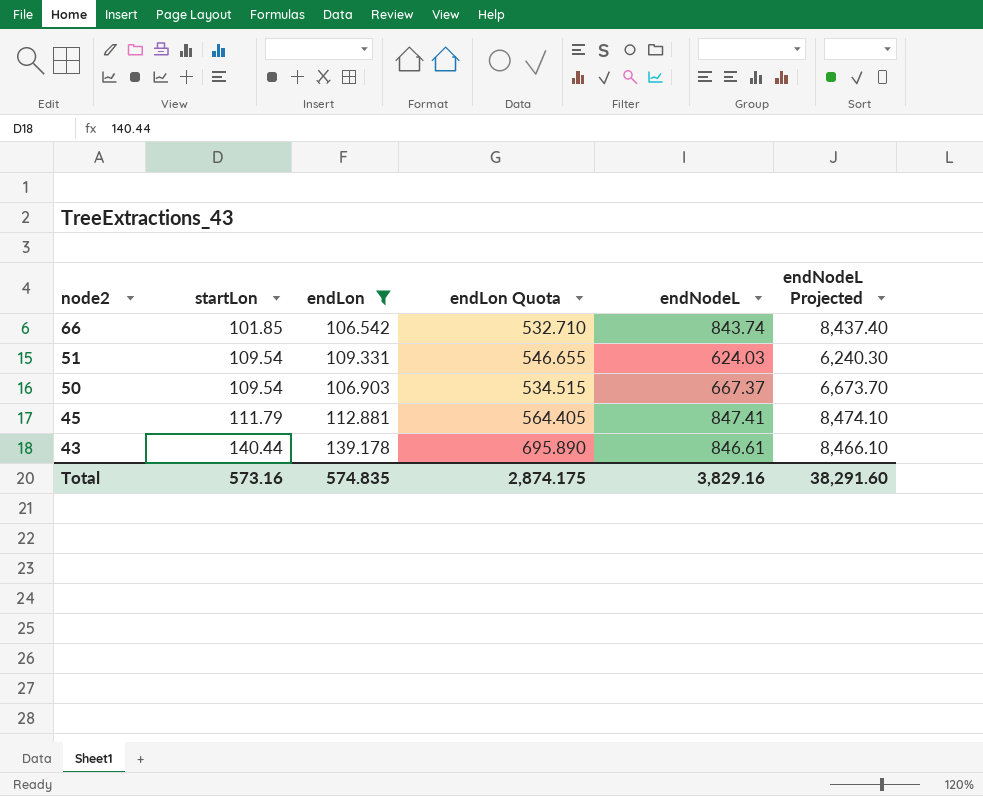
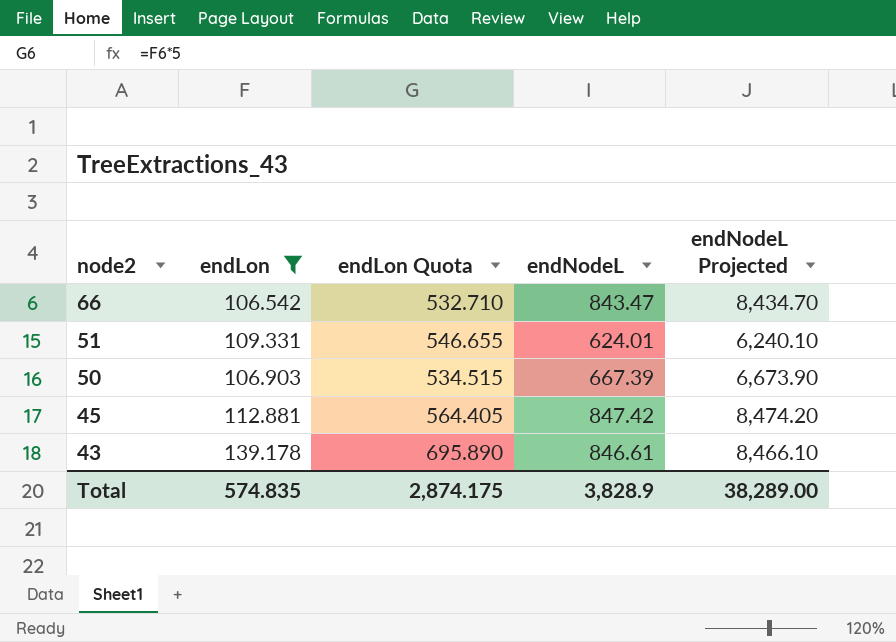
column startLon | position: 2 -> none
66 | endNodeL: 843.74 -> 843.47
66 | endNodeL Projected: 8,437.40 -> 8,434.70
51 | endNodeL: 624.03 -> 624.01
51 | endNodeL Projected: 6,240.30 -> 6,240.10
50 | endNodeL: 667.37 -> 667.39
50 | endNodeL Projected: 6,673.70 -> 6,673.90
45 | endNodeL: 847.41 -> 847.42
45 | endNodeL Projected: 8,474.10 -> 8,474.20
Total | endNodeL: 3,829.16 -> 3,828.9
Total | endNodeL Projected: 38,291.60 -> 38,289.00

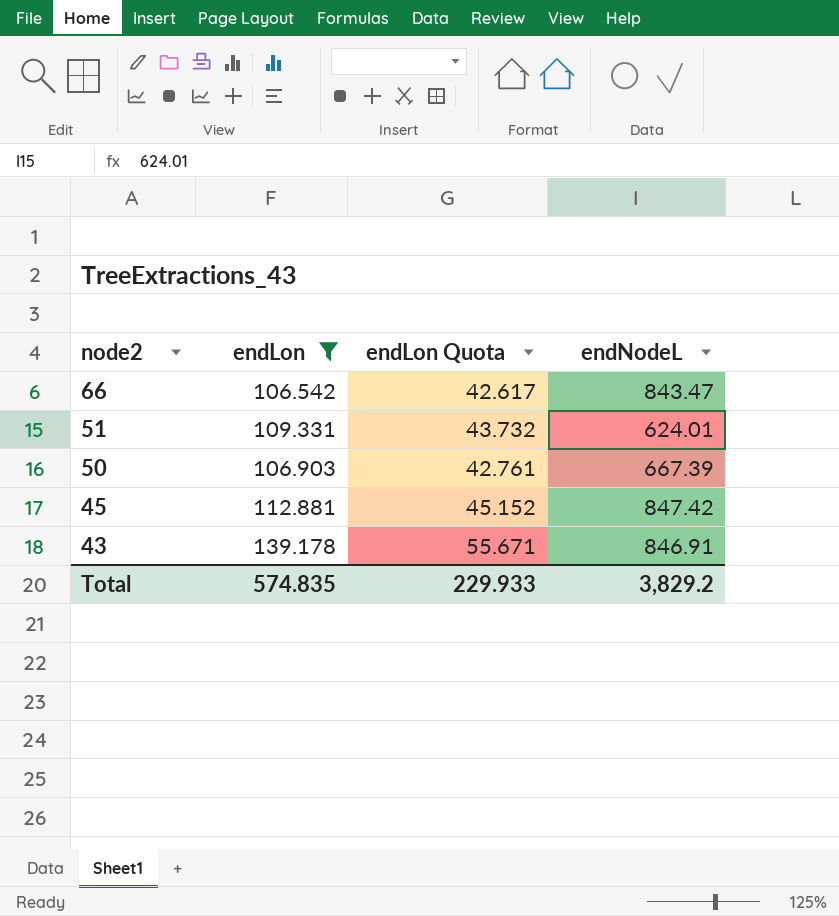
column endNodeL Projected | formula: [endNodeL] * 10 -> none
column endLon Quota | formula: [endLon] * 5 -> [endLon] * 0.4
43 | endNodeL: 846.61 -> 846.91
Total | endLon Quota: 2,874.175 -> 229.933
Total | endNodeL: 3,828.9 -> 3,829.2

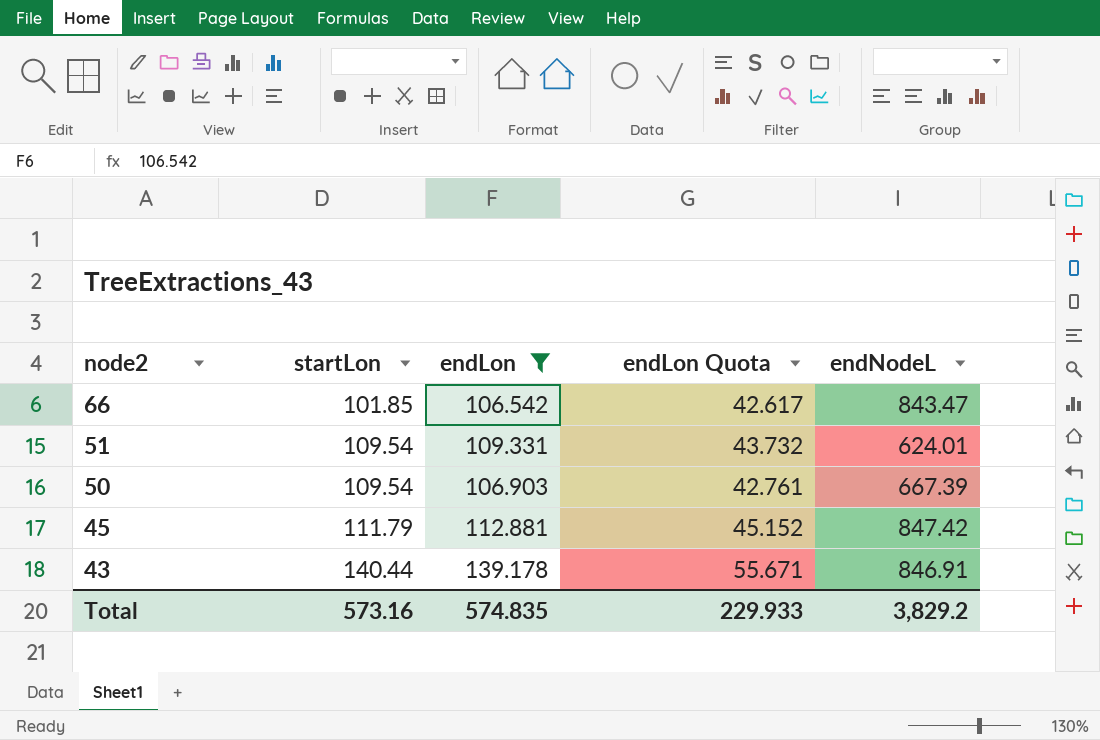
column startLon | position: none -> 2

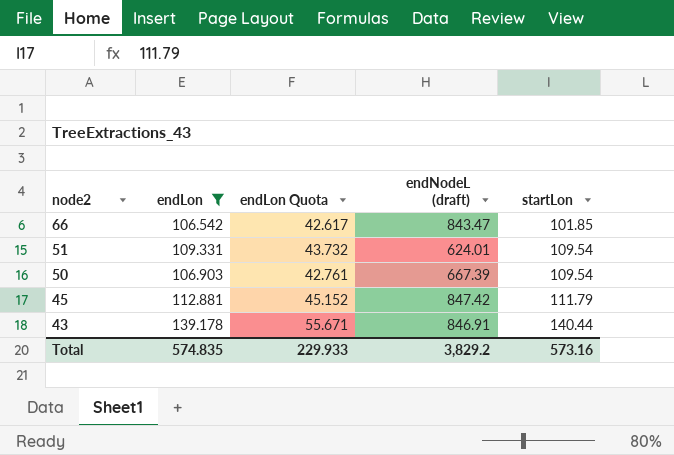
column name: endNodeL -> endNodeL (draft)
column startLon | position: 2 -> 5

